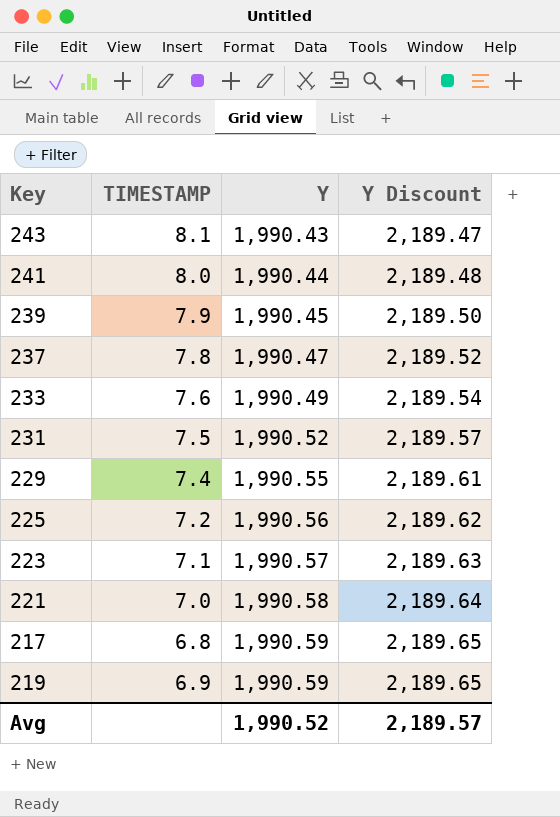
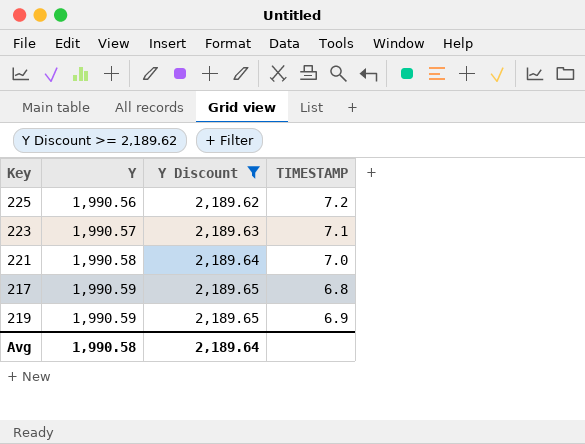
filter: none -> Y Discount >= 2,189.62
column TIMESTAMP | position: 2 -> 4
Avg | Y: 1,990.52 -> 1,990.58
Avg | Y Discount: 2,189.57 -> 2,189.64

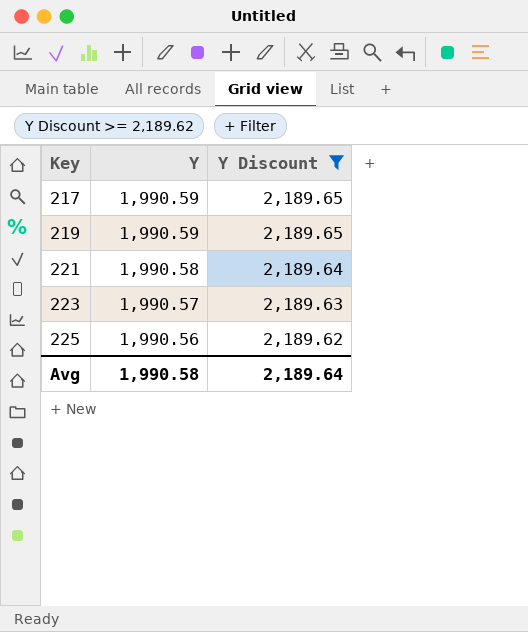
row order: Y ascending -> Key ascending
column TIMESTAMP | position: 4 -> none

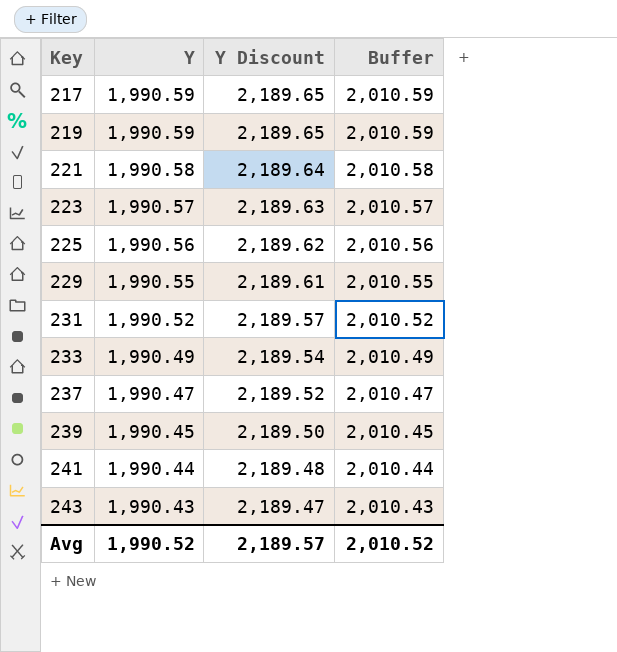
filter: Y Discount >= 2,189.62 -> none
column Buffer | formula: none -> [Y] + 20
Avg | Y: 1,990.58 -> 1,990.52
Avg | Y Discount: 2,189.64 -> 2,189.57

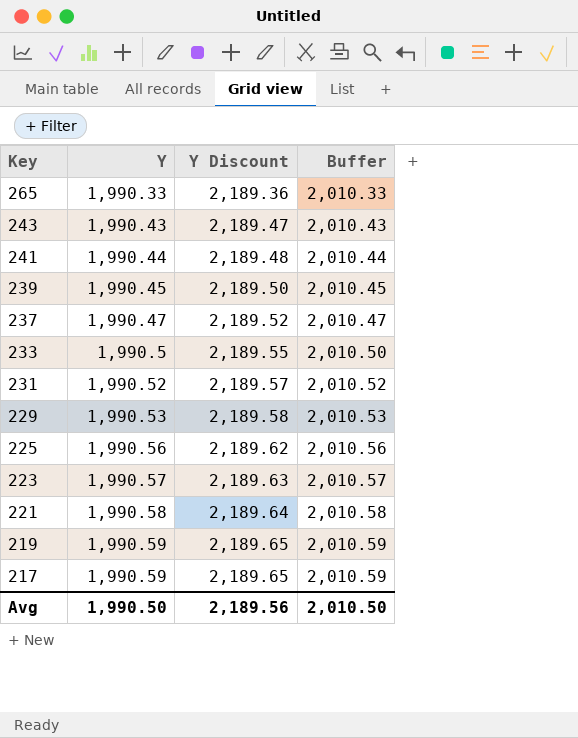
row order: Key ascending -> Key descending
row 265: none -> 1,990.33 | 2,189.36 | 2,010.33
233 | Y: 1,990.49 -> 1,990.5
233 | Y Discount: 2,189.54 -> 2,189.55
233 | Buffer: 2,010.49 -> 2,010.50
229 | Y: 1,990.55 -> 1,990.53
229 | Y Discount: 2,189.61 -> 2,189.58
229 | Buffer: 2,010.55 -> 2,010.53
Avg | Y: 1,990.52 -> 1,990.50
Avg | Y Discount: 2,189.57 -> 2,189.56
Avg | Buffer: 2,010.52 -> 2,010.50

